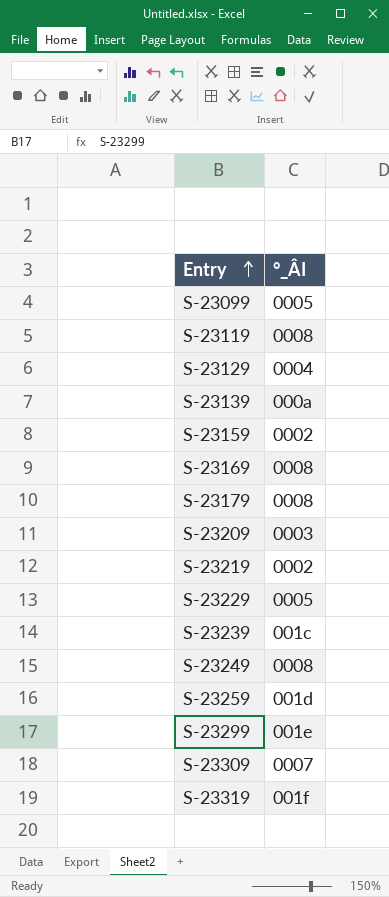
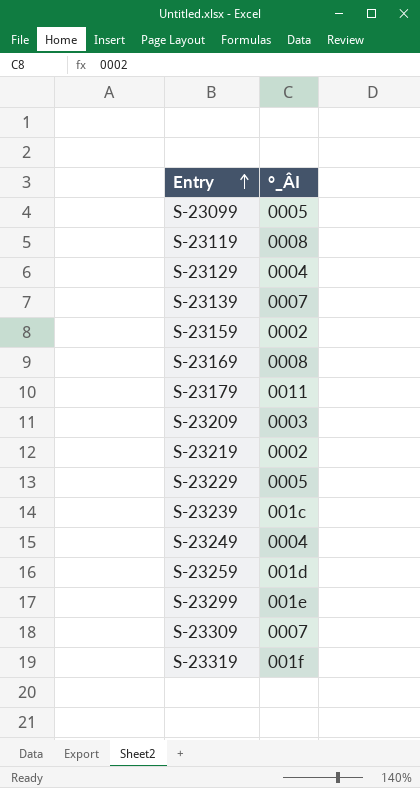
S-23139 | °_ÂI: 000a -> 0007
S-23179 | °_ÂI: 0008 -> 0011
S-23249 | °_ÂI: 0008 -> 0004

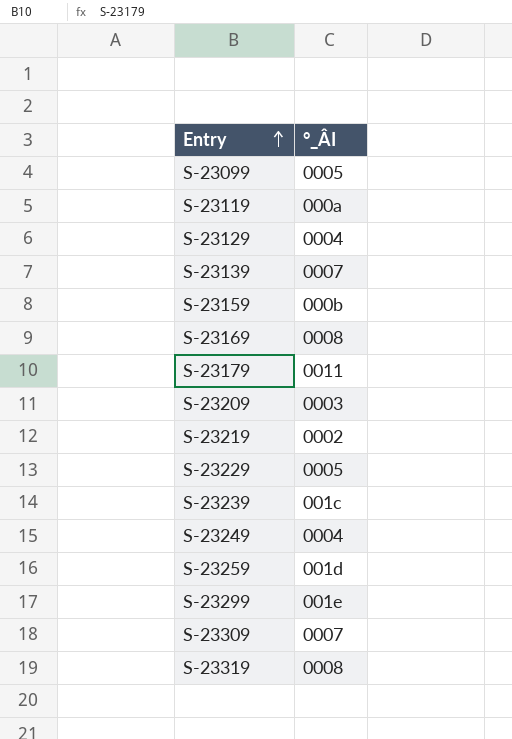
S-23119 | °_ÂI: 0008 -> 000a
S-23159 | °_ÂI: 0002 -> 000b
S-23319 | °_ÂI: 001f -> 0008

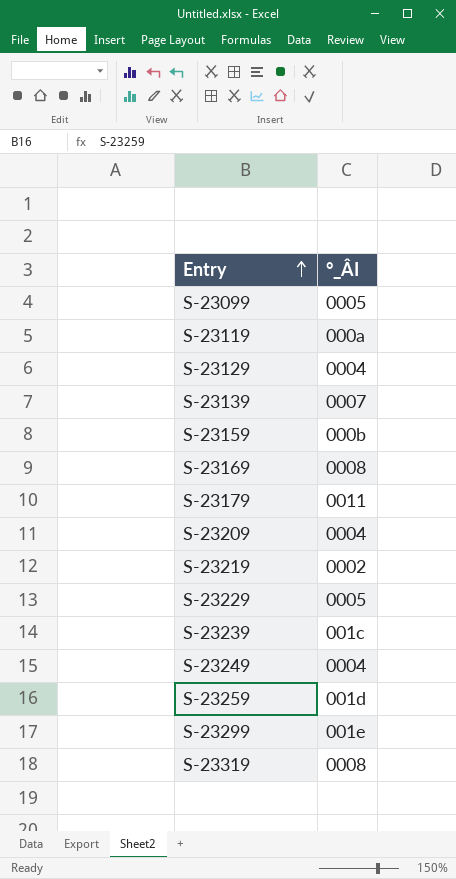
row S-23309: 0007 -> none
S-23209 | °_ÂI: 0003 -> 0004

